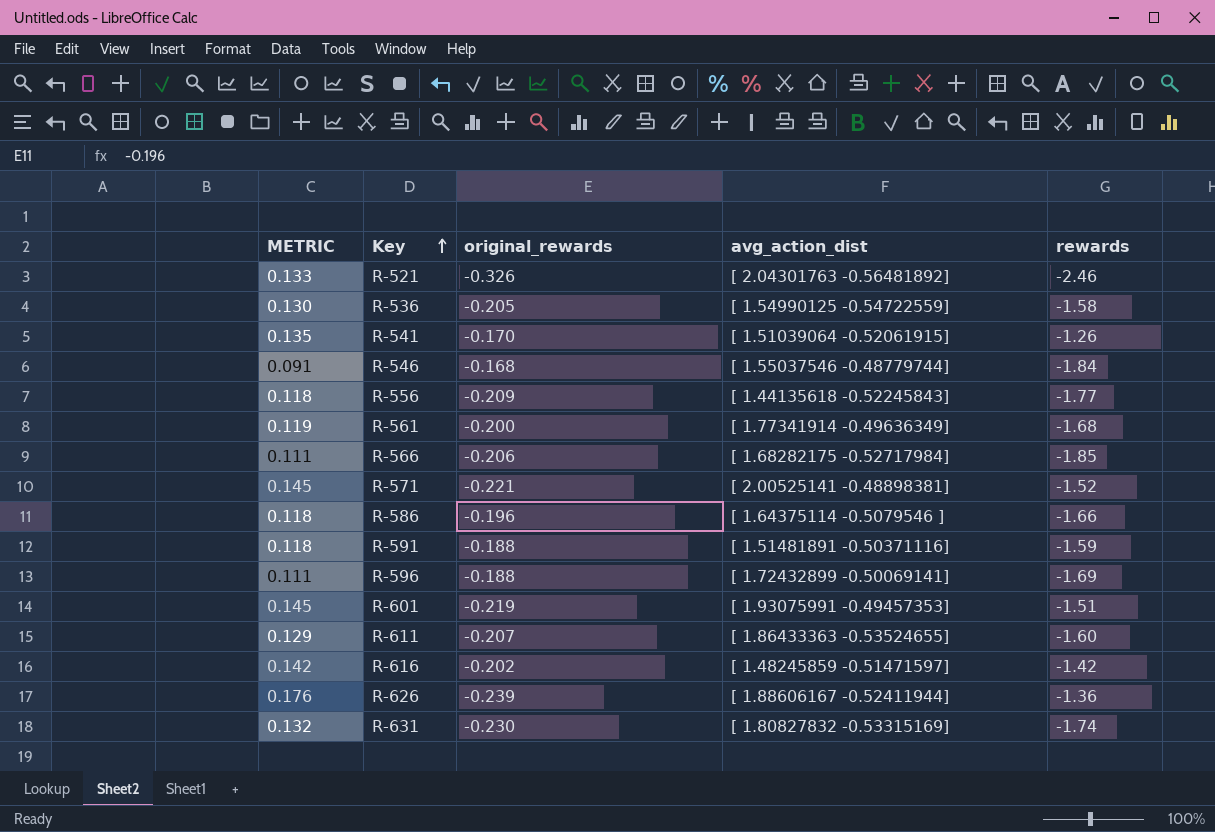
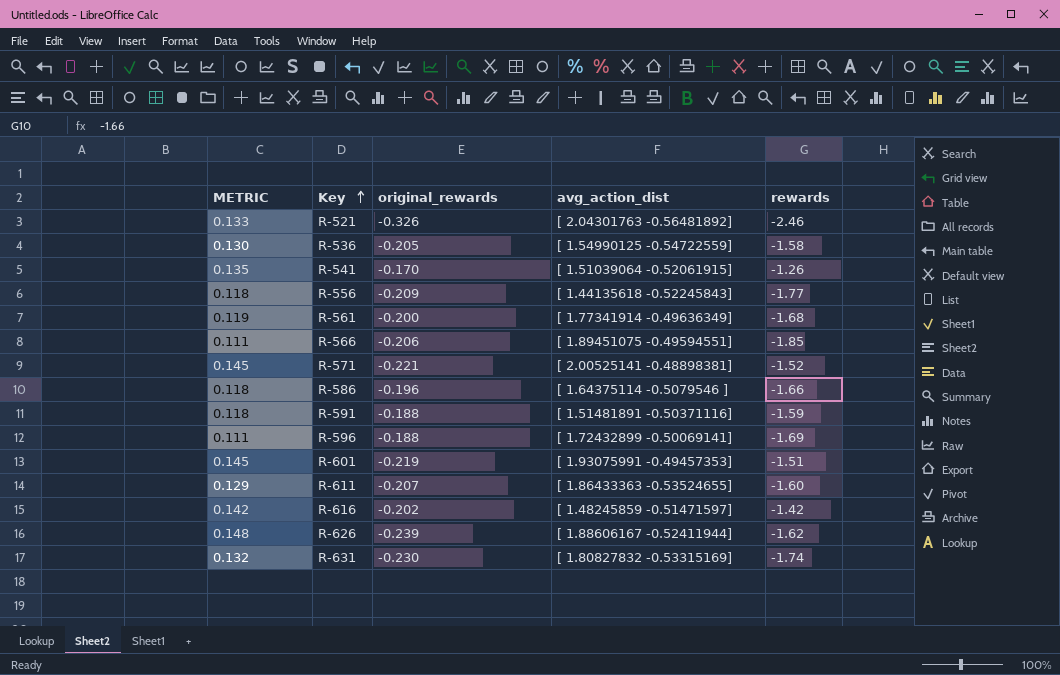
row R-546: 0.091 | -0.168 | [ 1.55037546 -0.48779744] | -1.84 -> none
R-566 | avg_action_dist: [ 1.68282175 -0.52717984] -> [ 1.89451075 -0.49594551]
R-626 | METRIC: 0.176 -> 0.148
R-626 | rewards: -1.36 -> -1.62

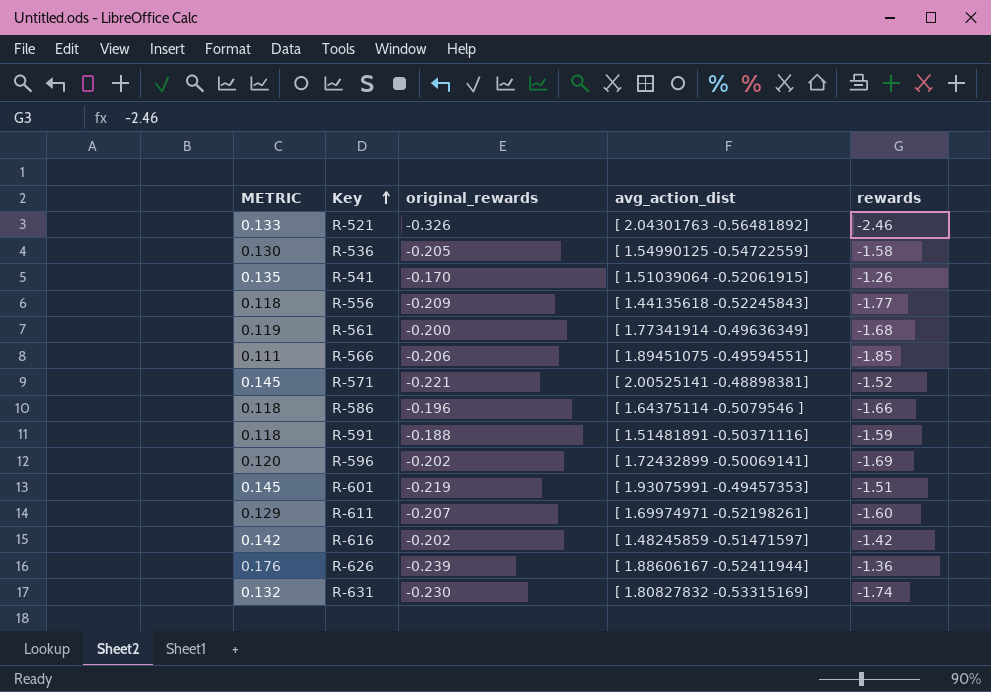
R-596 | METRIC: 0.111 -> 0.120
R-596 | original_rewards: -0.188 -> -0.202
R-611 | avg_action_dist: [ 1.86433363 -0.53524655] -> [ 1.69974971 -0.52198261]
R-626 | METRIC: 0.148 -> 0.176
R-626 | rewards: -1.62 -> -1.36

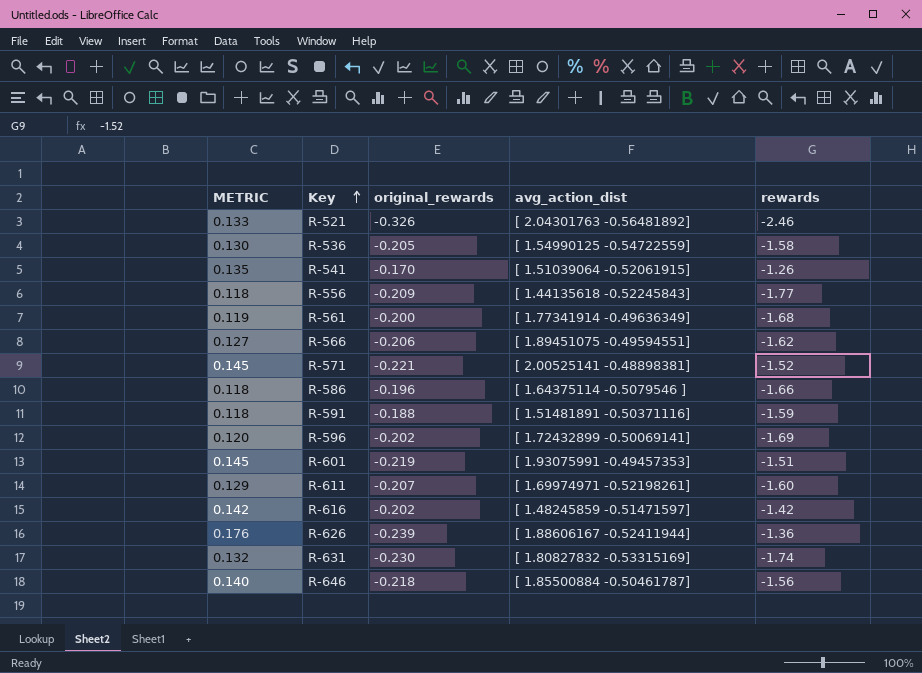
R-566 | METRIC: 0.111 -> 0.127
R-566 | rewards: -1.85 -> -1.62
row R-646: none -> 0.140 | -0.218 | [ 1.85500884 -0.50461787] | -1.56

